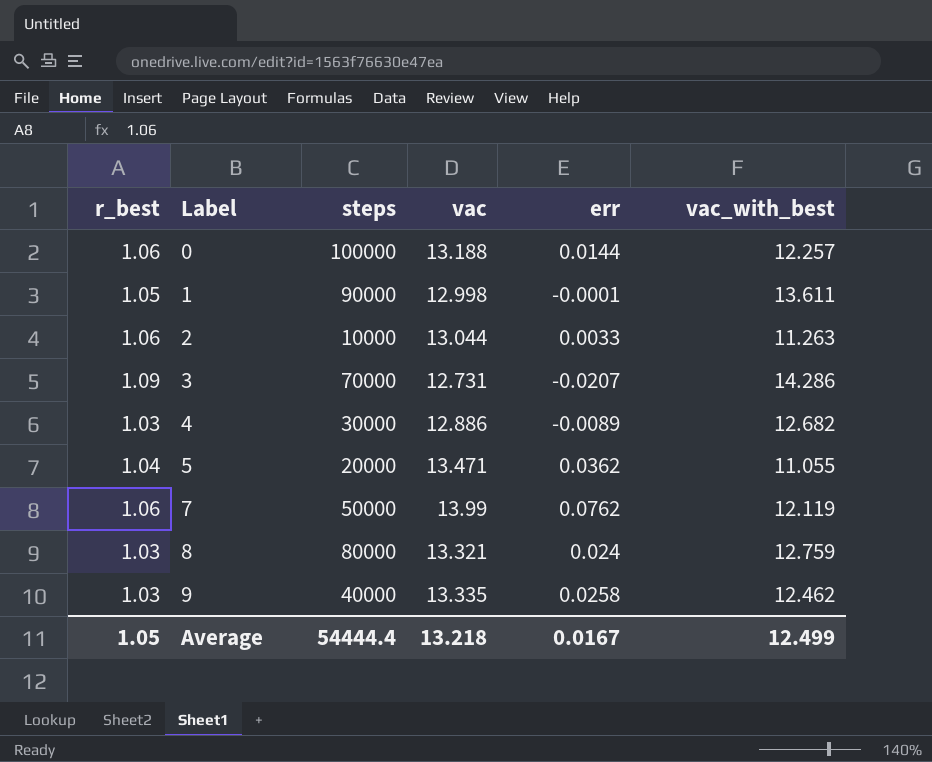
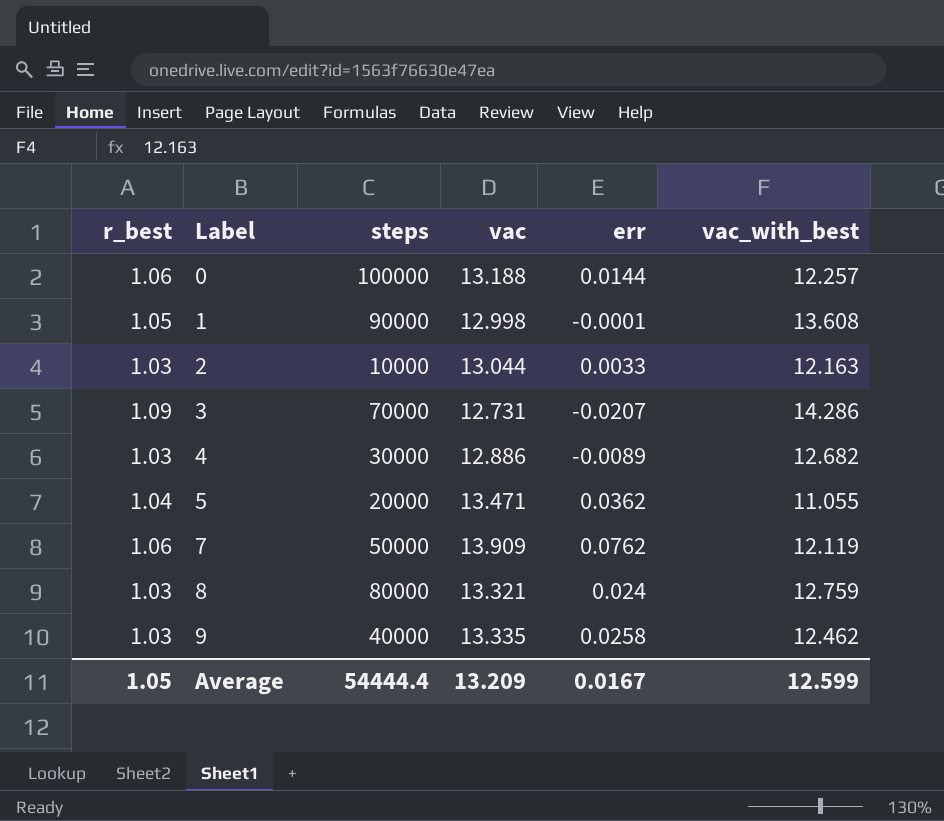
1 | vac_with_best: 13.611 -> 13.608
2 | r_best: 1.06 -> 1.03
2 | vac_with_best: 11.263 -> 12.163
7 | vac: 13.99 -> 13.909
Average | vac: 13.218 -> 13.209
Average | vac_with_best: 12.499 -> 12.599

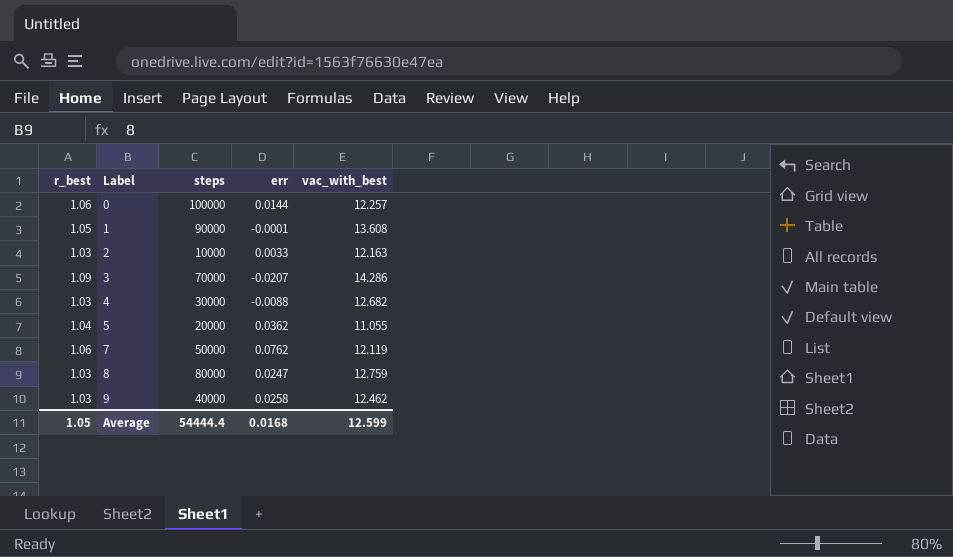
column vac | position: 4 -> none
4 | err: -0.0089 -> -0.0088
8 | err: 0.024 -> 0.0247
Average | err: 0.0167 -> 0.0168

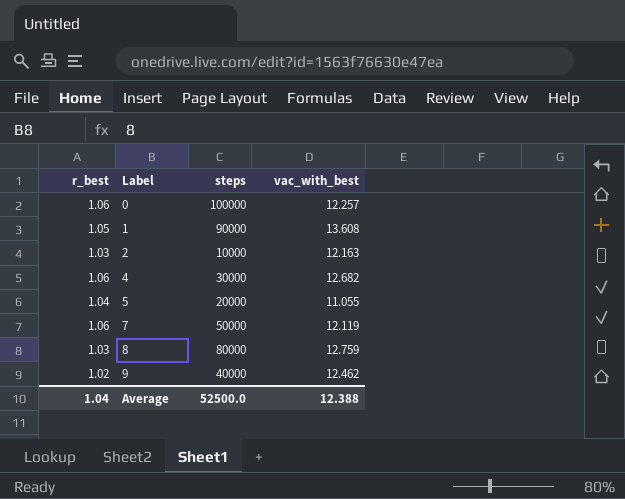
column err | position: 4 -> none
row 3: 1.09 | 70000 | -0.0207 | 14.286 -> none
4 | r_best: 1.03 -> 1.06
9 | r_best: 1.03 -> 1.02
Average | r_best: 1.05 -> 1.04
Average | steps: 54444.4 -> 52500.0
Average | vac_with_best: 12.599 -> 12.388

